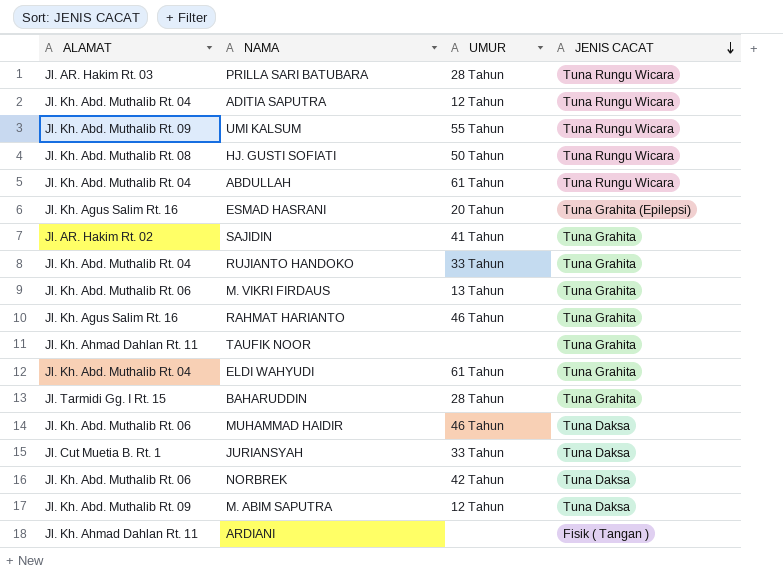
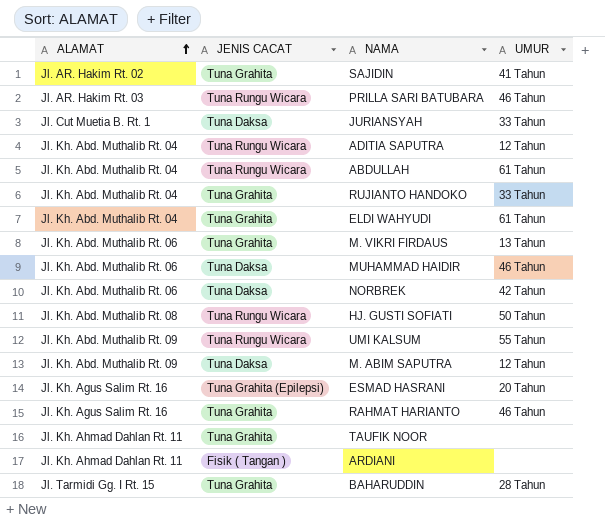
row order: JENIS CACAT descending -> ALAMAT ascending
column JENIS CACAT | position: 4 -> 2
PRILLA SARI BATUBARA | UMUR: 28 Tahun -> 46 Tahun

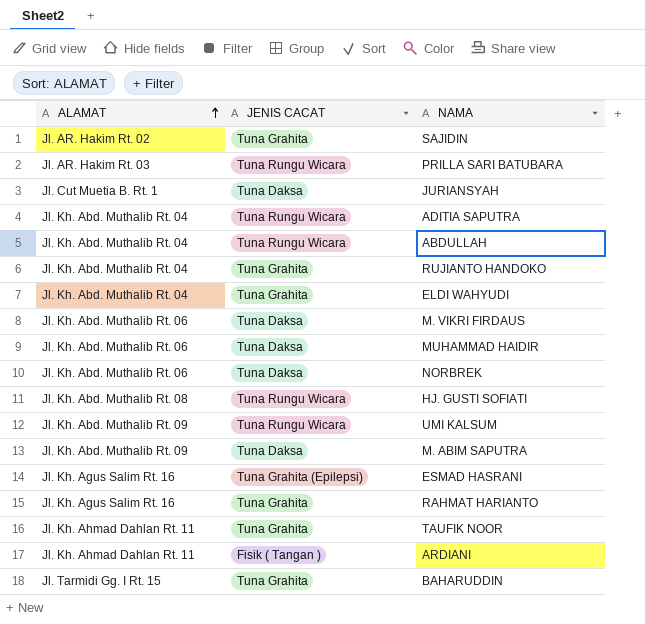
column UMUR | position: 4 -> none
M. VIKRI FIRDAUS | JENIS CACAT: Tuna Grahita -> Tuna Daksa

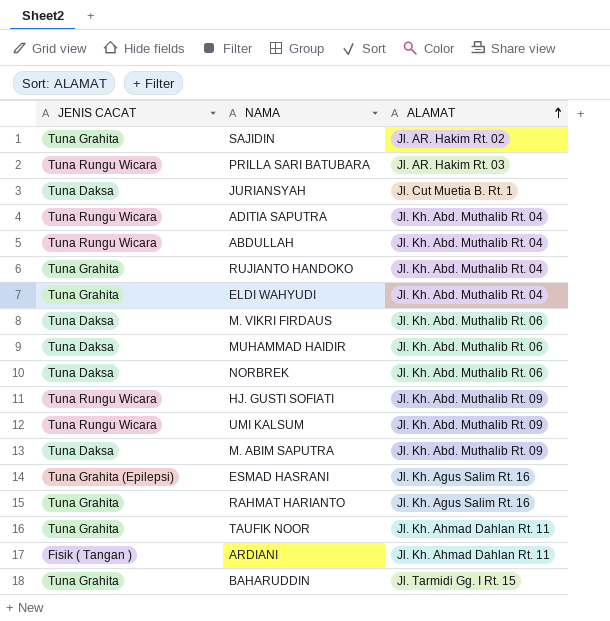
column ALAMAT | position: 1 -> 3
HJ. GUSTI SOFIATI | ALAMAT: Jl. Kh. Abd. Muthalib Rt. 08 -> Jl. Kh. Abd. Muthalib Rt. 09

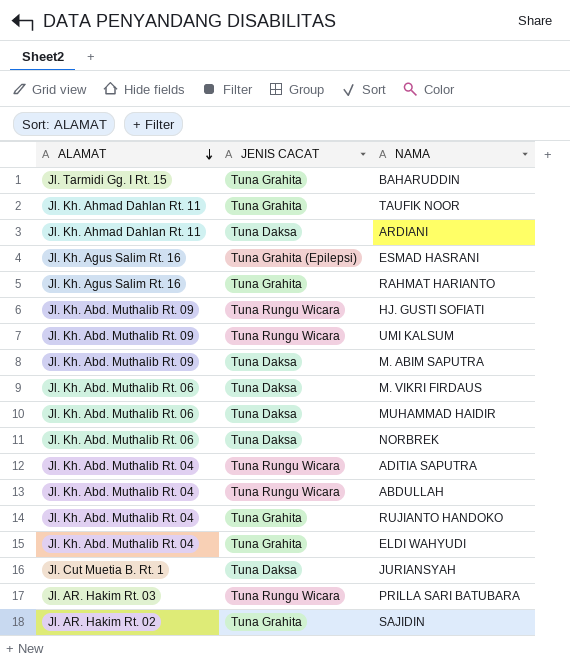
row order: ALAMAT ascending -> ALAMAT descending
column ALAMAT | position: 3 -> 1
ARDIANI | JENIS CACAT: Fisik ( Tangan ) -> Tuna Daksa

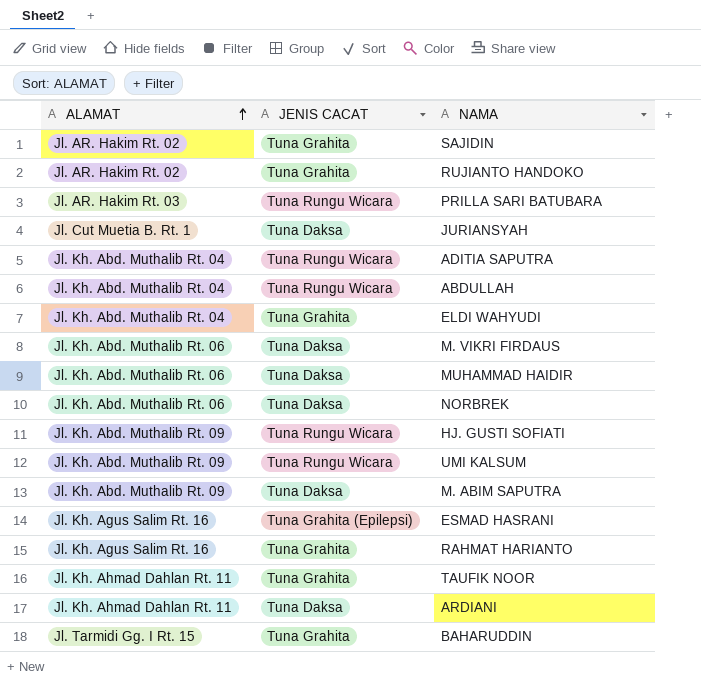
row order: ALAMAT descending -> ALAMAT ascending
RUJIANTO HANDOKO | ALAMAT: Jl. Kh. Abd. Muthalib Rt. 04 -> Jl. AR. Hakim Rt. 02

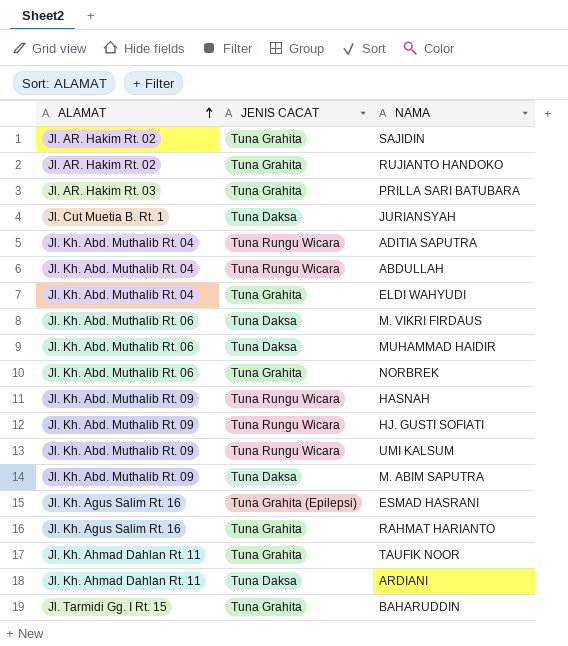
PRILLA SARI BATUBARA | JENIS CACAT: Tuna Rungu Wicara -> Tuna Grahita
NORBREK | JENIS CACAT: Tuna Daksa -> Tuna Grahita
row HASNAH: none -> Jl. Kh. Abd. Muthalib Rt. 09 | Tuna Rungu Wicara

